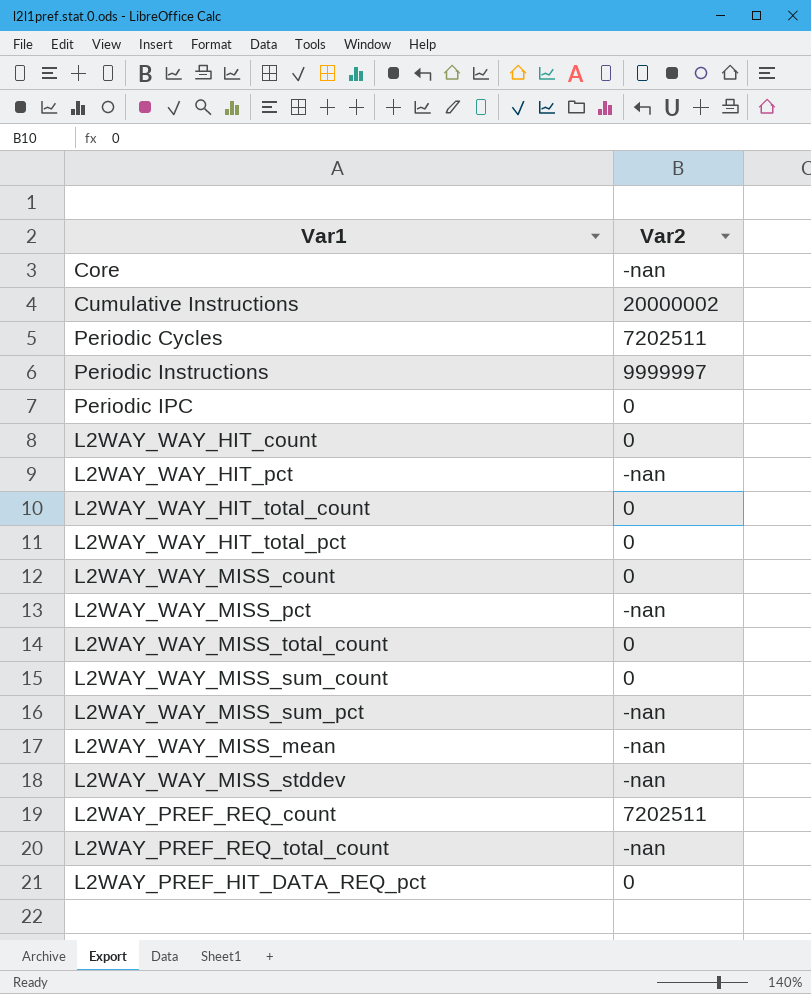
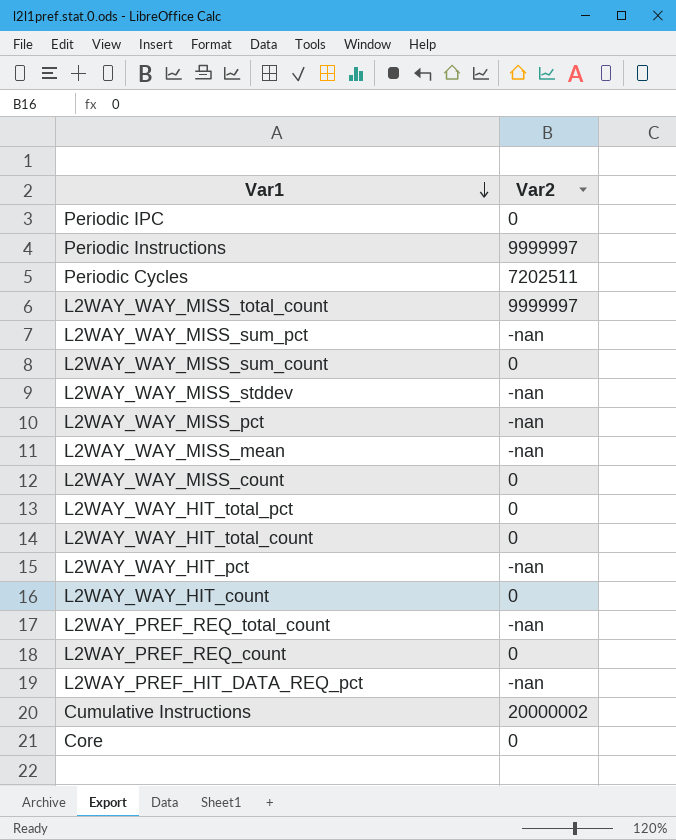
row order: none -> Var1 descending
L2WAY_WAY_MISS_total_count | Var2: 0 -> 9999997
L2WAY_PREF_REQ_count | Var2: 7202511 -> 0
L2WAY_PREF_HIT_DATA_REQ_pct | Var2: 0 -> -nan
Core | Var2: -nan -> 0

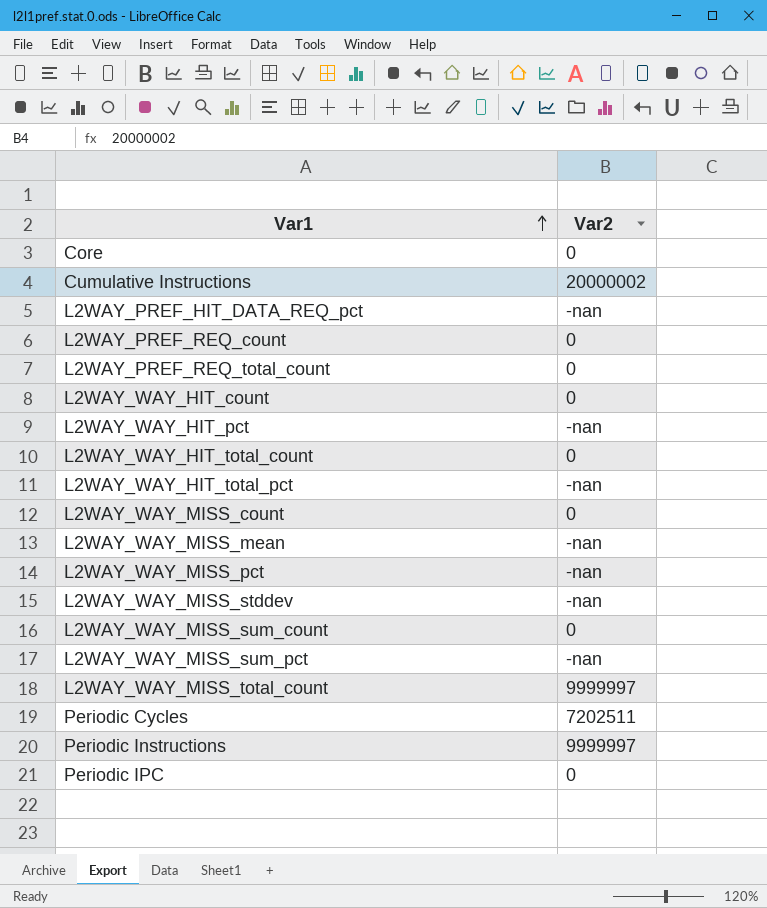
row order: Var1 descending -> Var1 ascending
L2WAY_PREF_REQ_total_count | Var2: -nan -> 0
L2WAY_WAY_HIT_total_pct | Var2: 0 -> -nan

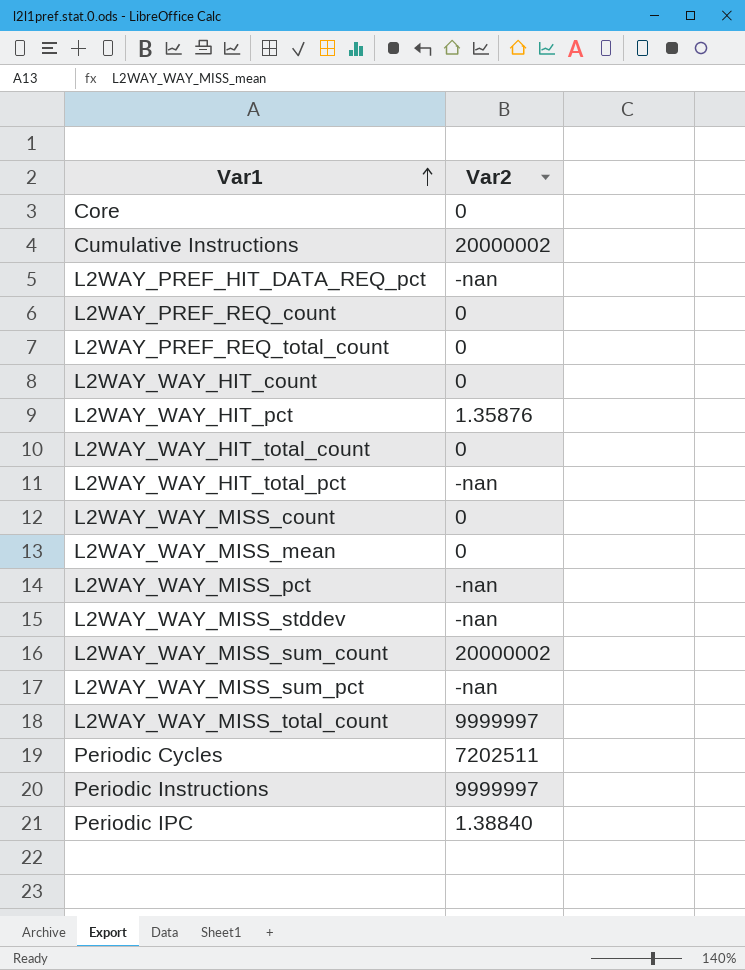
L2WAY_WAY_HIT_pct | Var2: -nan -> 1.35876
L2WAY_WAY_MISS_mean | Var2: -nan -> 0
L2WAY_WAY_MISS_sum_count | Var2: 0 -> 20000002
Periodic IPC | Var2: 0 -> 1.38840

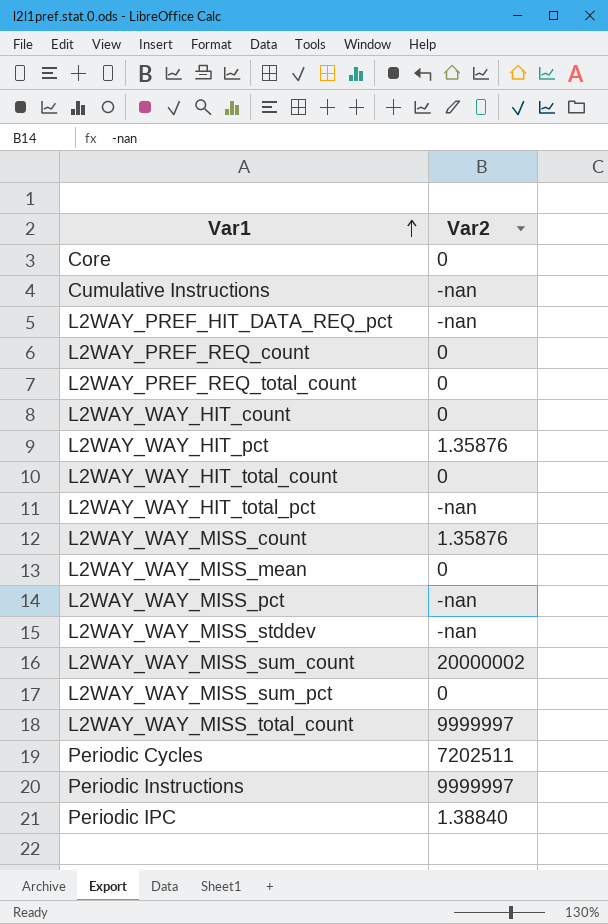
Cumulative Instructions | Var2: 20000002 -> -nan
L2WAY_WAY_MISS_count | Var2: 0 -> 1.35876
L2WAY_WAY_MISS_sum_pct | Var2: -nan -> 0

